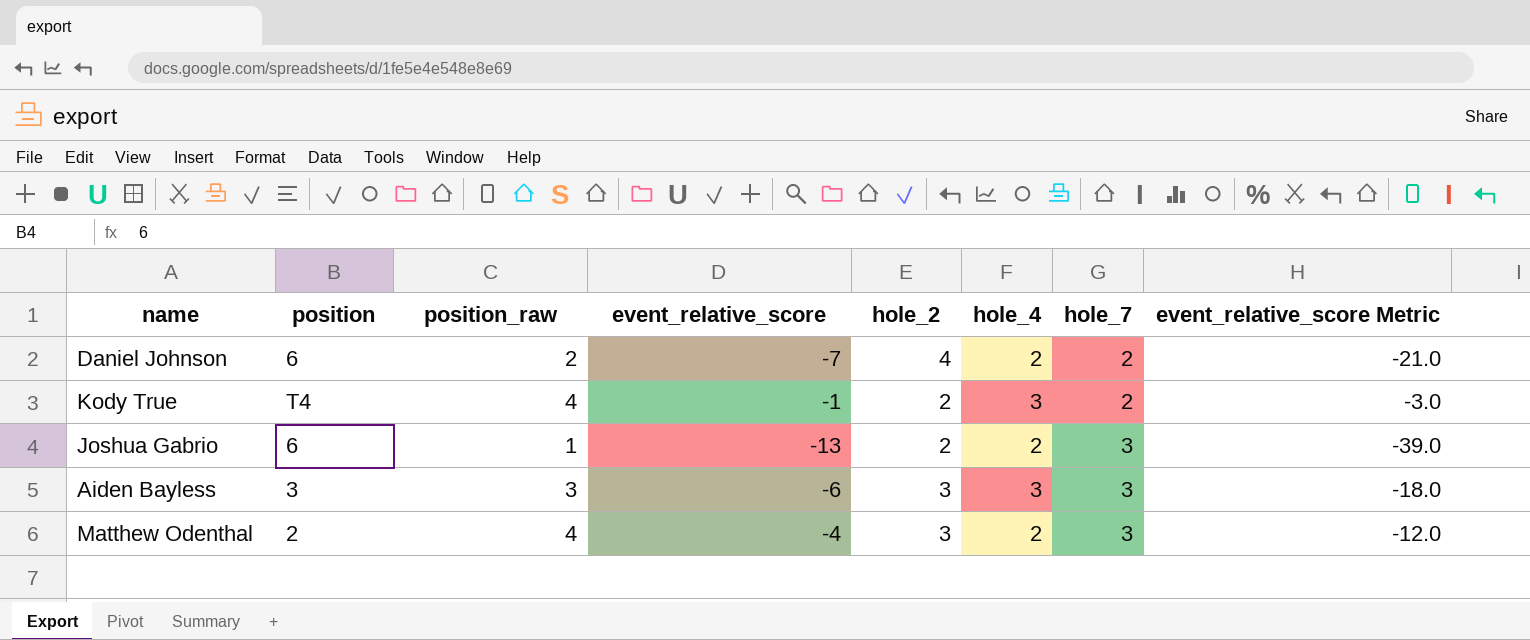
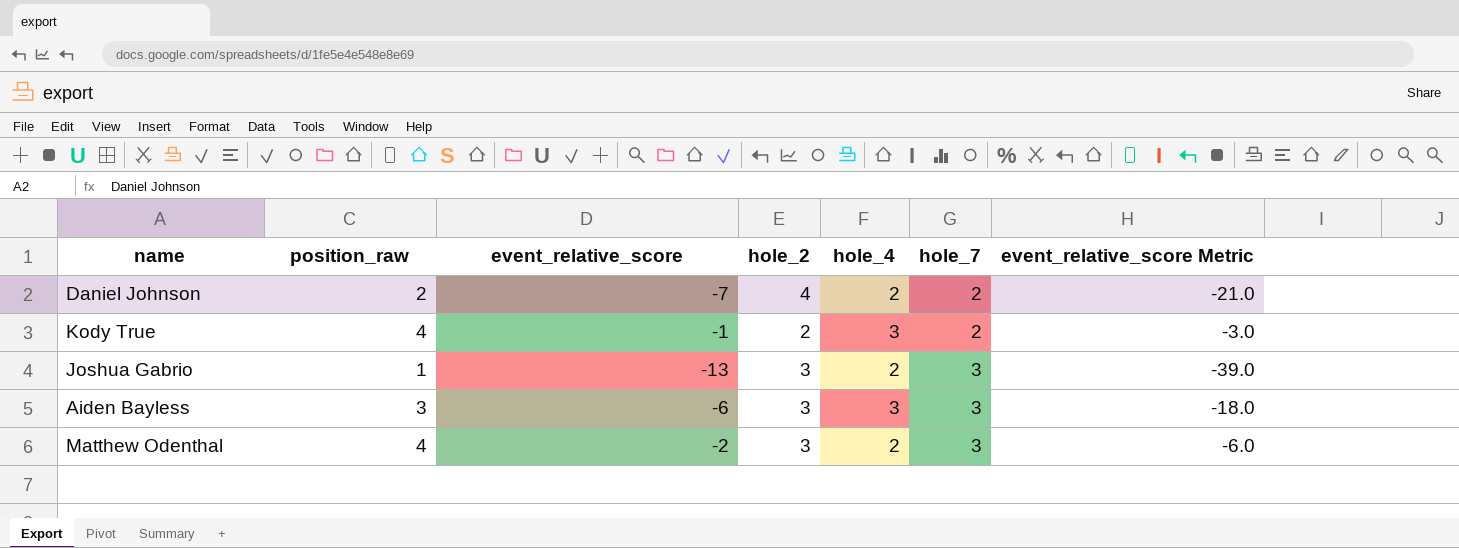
column position | position: 2 -> none
Joshua Gabrio | hole_2: 2 -> 3
Matthew Odenthal | event_relative_score: -4 -> -2
Matthew Odenthal | event_relative_score Metric: -12.0 -> -6.0

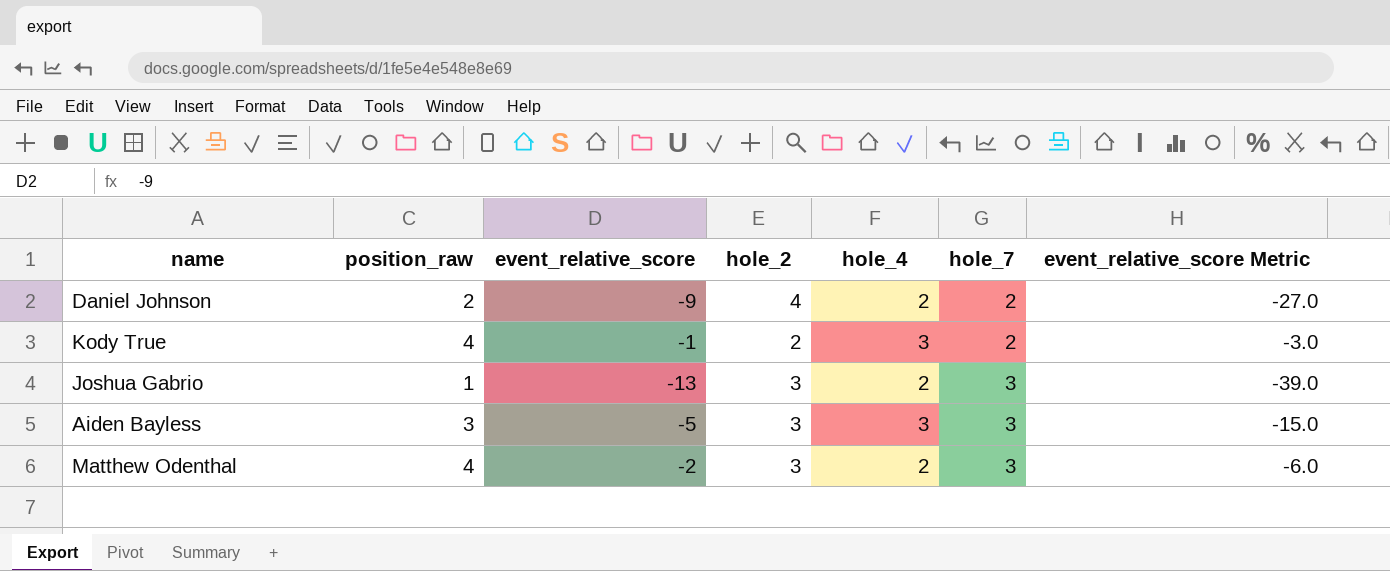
Daniel Johnson | event_relative_score: -7 -> -9
Daniel Johnson | event_relative_score Metric: -21.0 -> -27.0
Aiden Bayless | event_relative_score: -6 -> -5
Aiden Bayless | event_relative_score Metric: -18.0 -> -15.0

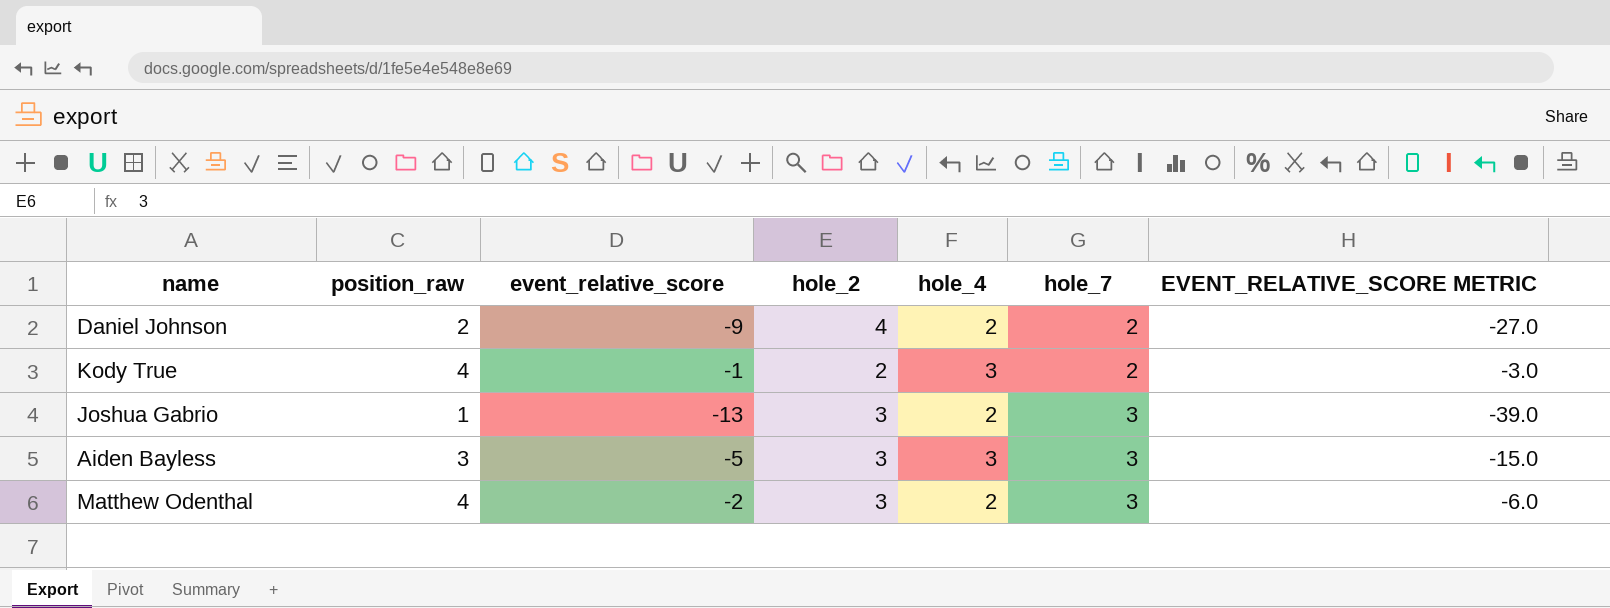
column name: event_relative_score Metric -> EVENT_RELATIVE_SCORE METRIC

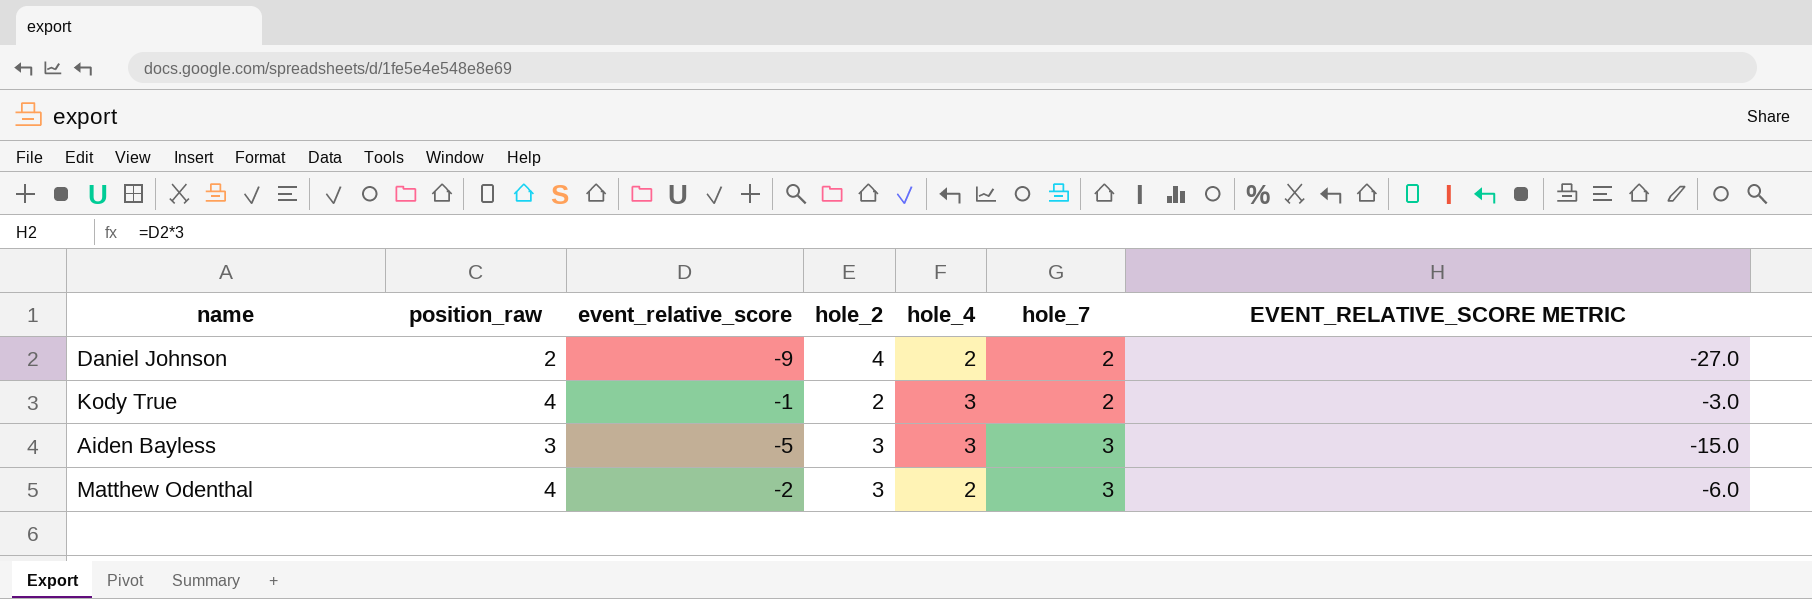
row Joshua Gabrio: 1 | -13 | 3 | 2 | 3 | -39.0 -> none

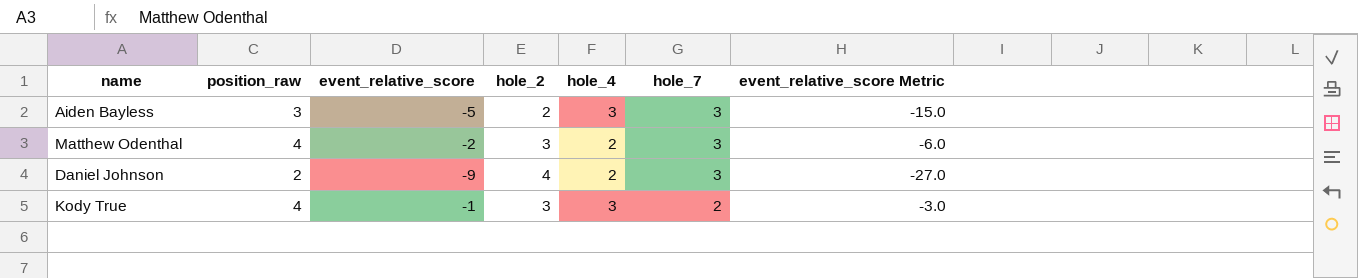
row order: hole_7 ascending -> hole_7 descending
column name: EVENT_RELATIVE_SCORE METRIC -> event_relative_score Metric
Aiden Bayless | hole_2: 3 -> 2
Daniel Johnson | hole_7: 2 -> 3
Kody True | hole_2: 2 -> 3

